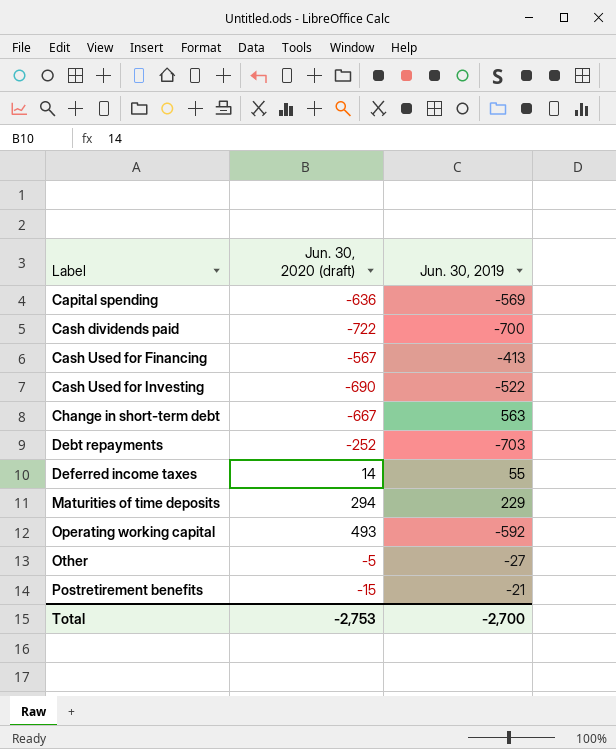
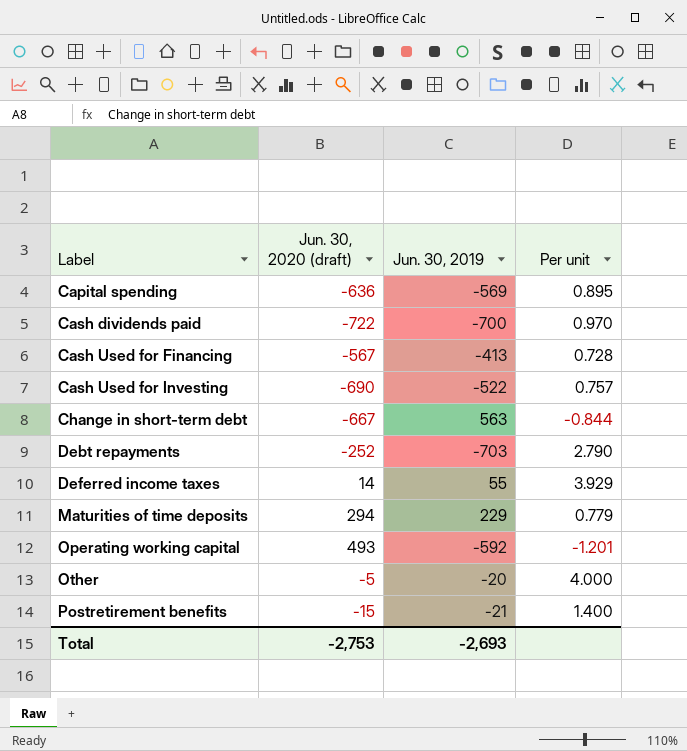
column Per unit | formula: none -> [Jun. 30, 2019] / [Jun. 30, 2020 (draft)]
Other | Jun. 30, 2019: -27 -> -20
Total | Jun. 30, 2019: -2,700 -> -2,693

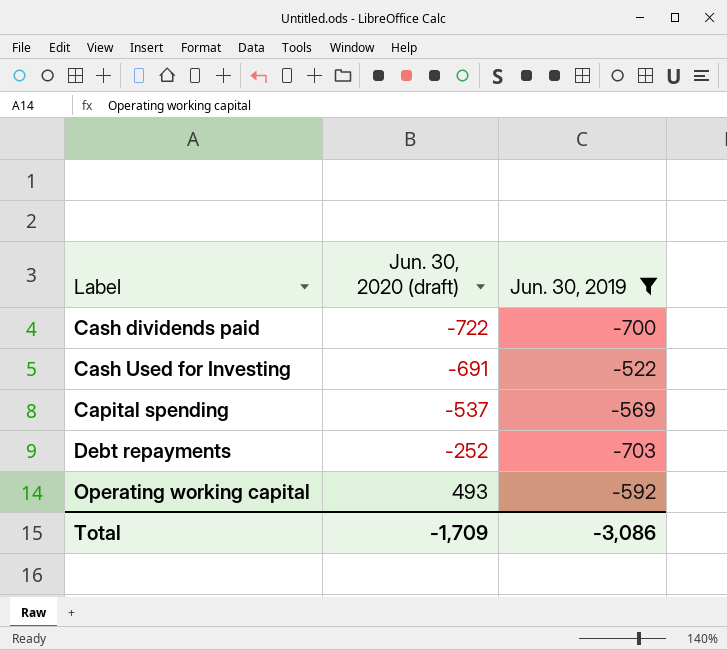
filter: none -> Jun. 30, 2019 <= -522
row order: Label ascending -> Jun. 30, 2020 (draft) ascending
column Per unit | formula: [Jun. 30, 2019] / [Jun. 30, 2020 (draft)] -> none
Cash Used for Investing | Jun. 30, 2020 (draft): -690 -> -691
Capital spending | Jun. 30, 2020 (draft): -636 -> -537
Total | Jun. 30, 2020 (draft): -2,753 -> -1,709
Total | Jun. 30, 2019: -2,693 -> -3,086

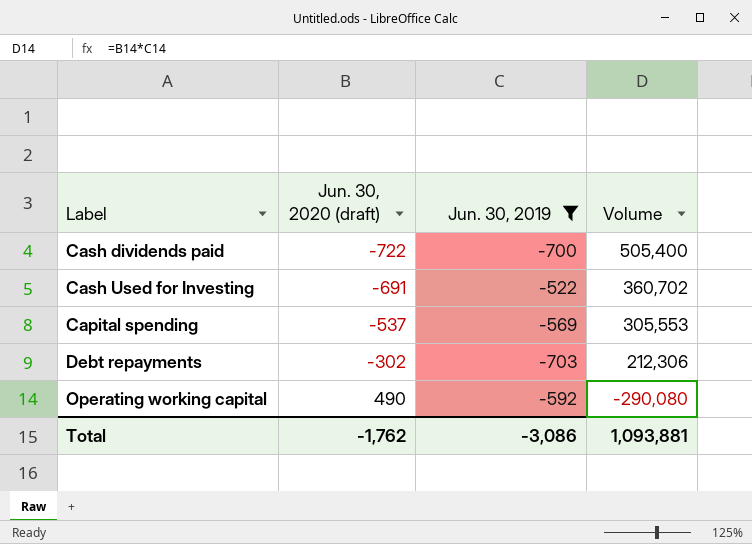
column Volume | formula: none -> [Jun. 30, 2020 (draft)] * [Jun. 30, 2019]
Debt repayments | Jun. 30, 2020 (draft): -252 -> -302
Operating working capital | Jun. 30, 2020 (draft): 493 -> 490
Total | Jun. 30, 2020 (draft): -1,709 -> -1,762

